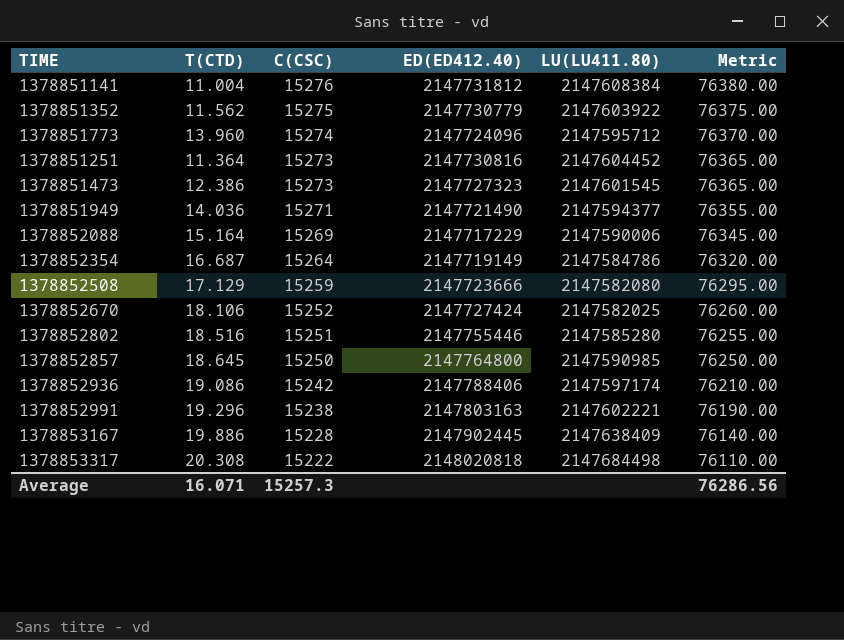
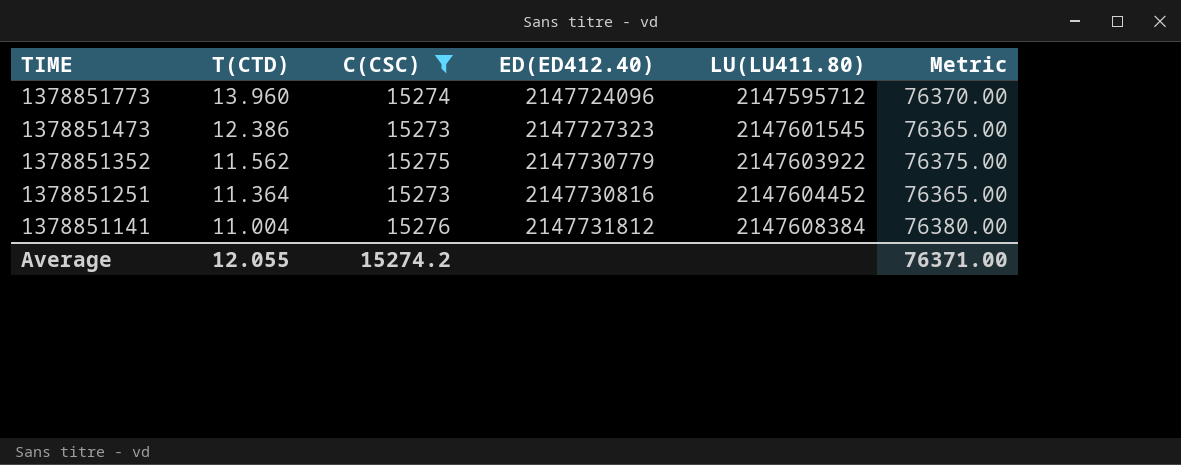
filter: none -> C(CSC) >= 15273
row order: C(CSC) descending -> TIME descending
Average | T(CTD): 16.071 -> 12.055
Average | C(CSC): 15257.3 -> 15274.2
Average | Metric: 76286.56 -> 76371.00

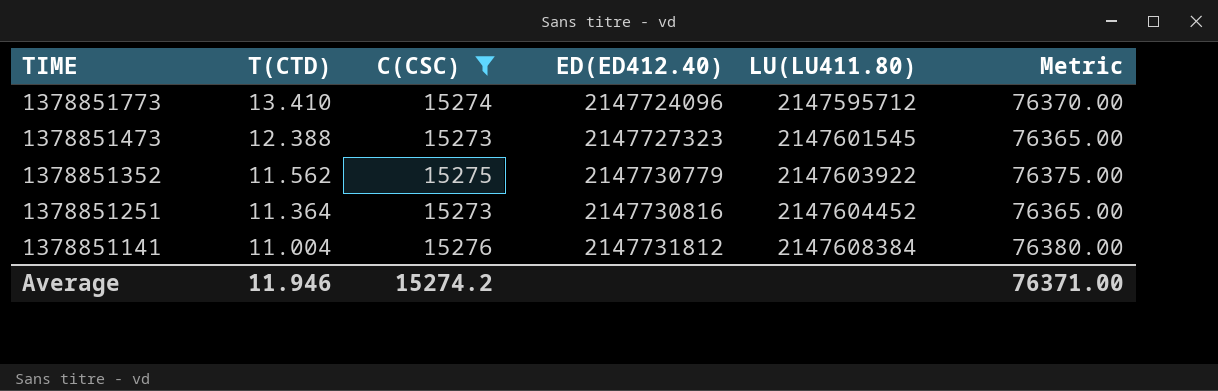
1378851773 | T(CTD): 13.960 -> 13.410
1378851473 | T(CTD): 12.386 -> 12.388
Average | T(CTD): 12.055 -> 11.946

